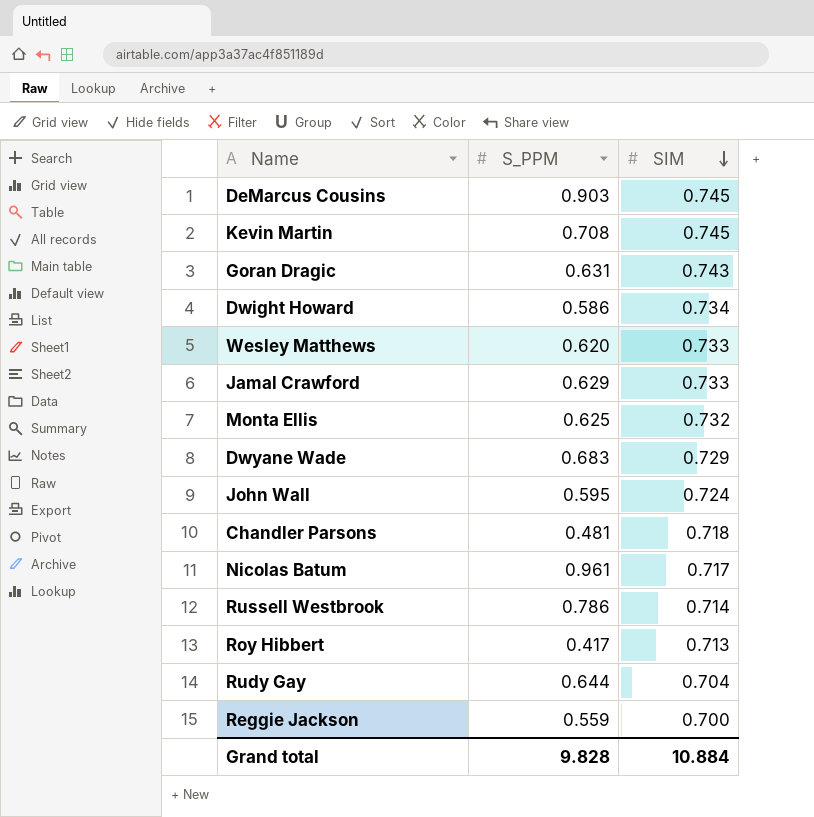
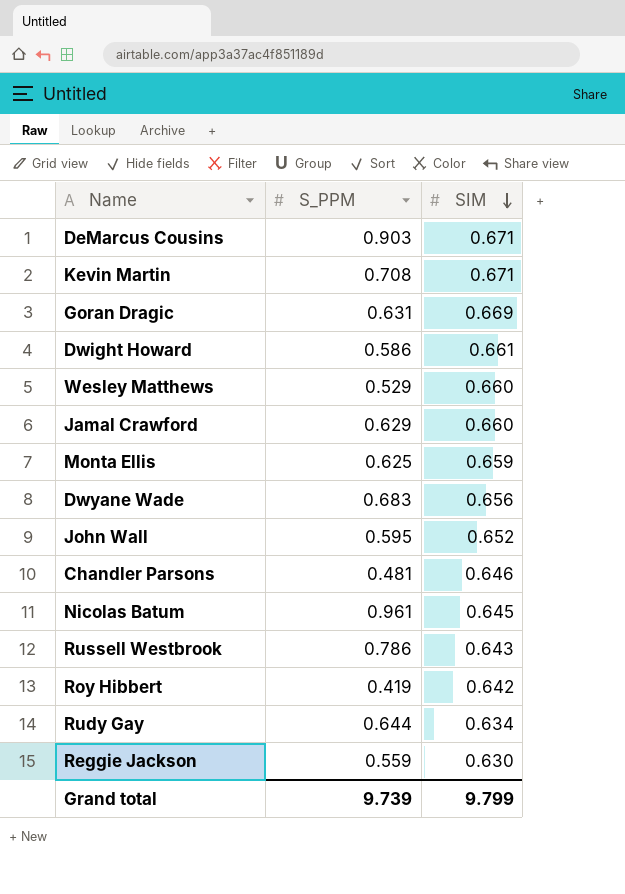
DeMarcus Cousins | SIM: 0.745 -> 0.671
Kevin Martin | SIM: 0.745 -> 0.671
Goran Dragic | SIM: 0.743 -> 0.669
Dwight Howard | SIM: 0.734 -> 0.661
Wesley Matthews | S_PPM: 0.620 -> 0.529
Wesley Matthews | SIM: 0.733 -> 0.660
Jamal Crawford | SIM: 0.733 -> 0.660
Monta Ellis | SIM: 0.732 -> 0.659
Dwyane Wade | SIM: 0.729 -> 0.656
John Wall | SIM: 0.724 -> 0.652
Chandler Parsons | SIM: 0.718 -> 0.646
Nicolas Batum | SIM: 0.717 -> 0.645
Russell Westbrook | SIM: 0.714 -> 0.643
Roy Hibbert | S_PPM: 0.417 -> 0.419
Roy Hibbert | SIM: 0.713 -> 0.642
Rudy Gay | SIM: 0.704 -> 0.634
Reggie Jackson | SIM: 0.700 -> 0.630
Grand total | S_PPM: 9.828 -> 9.739
Grand total | SIM: 10.884 -> 9.799

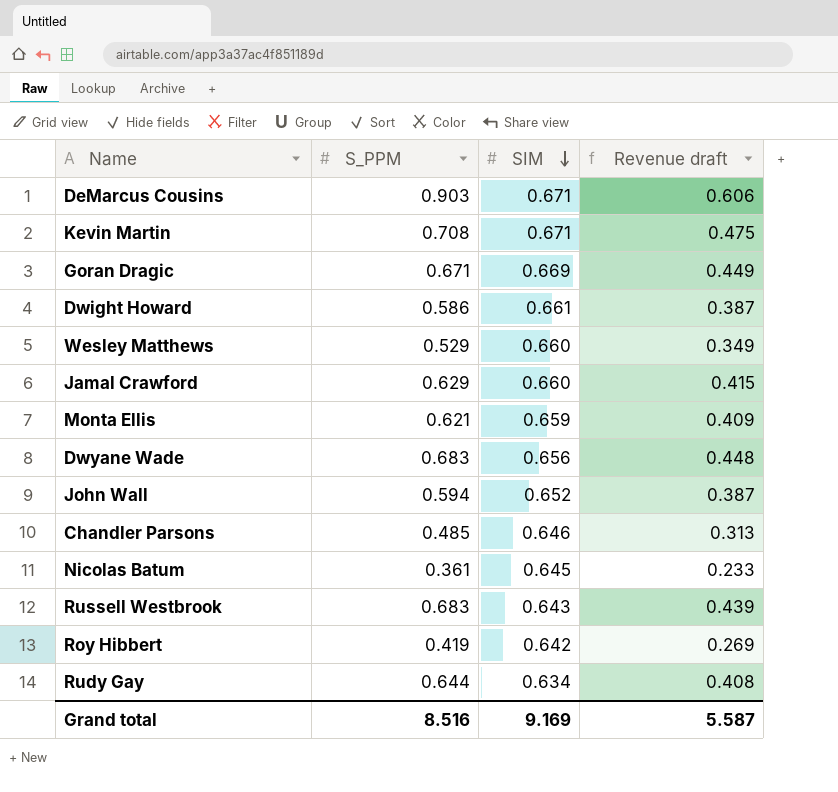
column Revenue draft | formula: none -> [S_PPM] * [SIM]
row Reggie Jackson: 0.559 | 0.630 -> none
Goran Dragic | S_PPM: 0.631 -> 0.671
Monta Ellis | S_PPM: 0.625 -> 0.621
John Wall | S_PPM: 0.595 -> 0.594
Chandler Parsons | S_PPM: 0.481 -> 0.485
Nicolas Batum | S_PPM: 0.961 -> 0.361
Russell Westbrook | S_PPM: 0.786 -> 0.683
Grand total | S_PPM: 9.739 -> 8.516
Grand total | SIM: 9.799 -> 9.169

